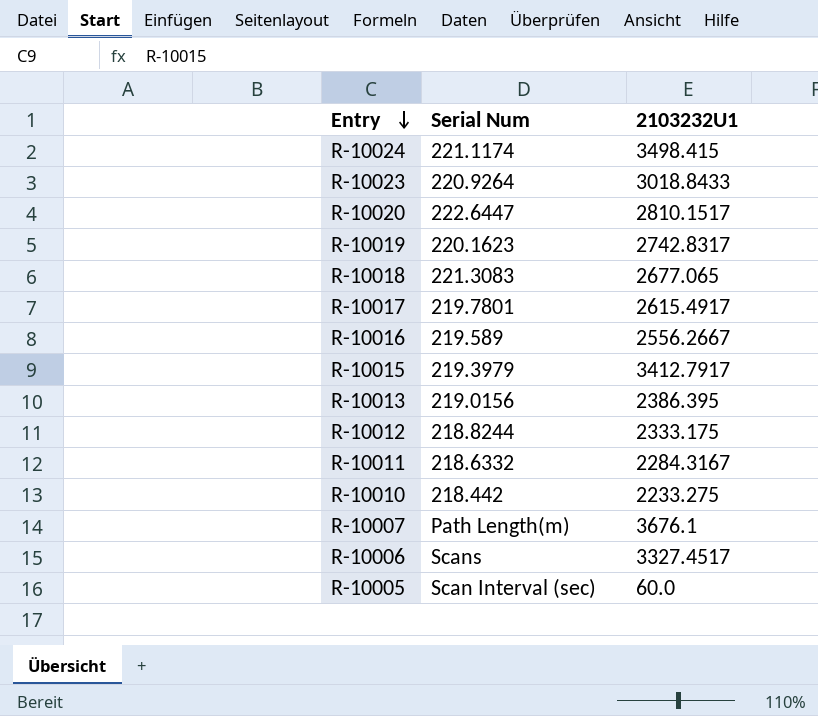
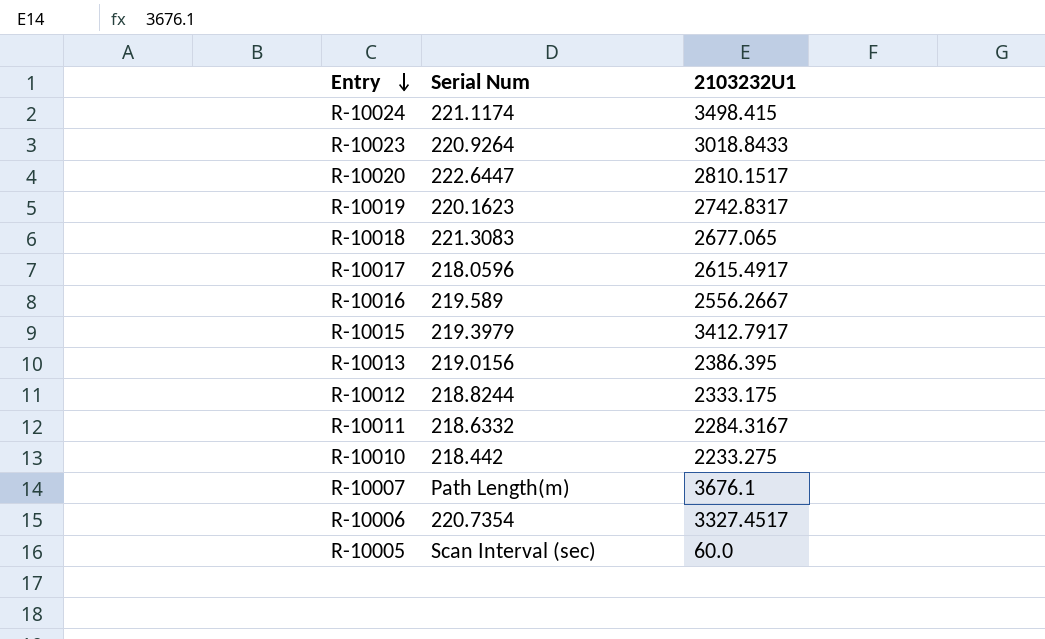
R-10017 | Serial Num: 219.7801 -> 218.0596
R-10006 | Serial Num: Scans -> 220.7354

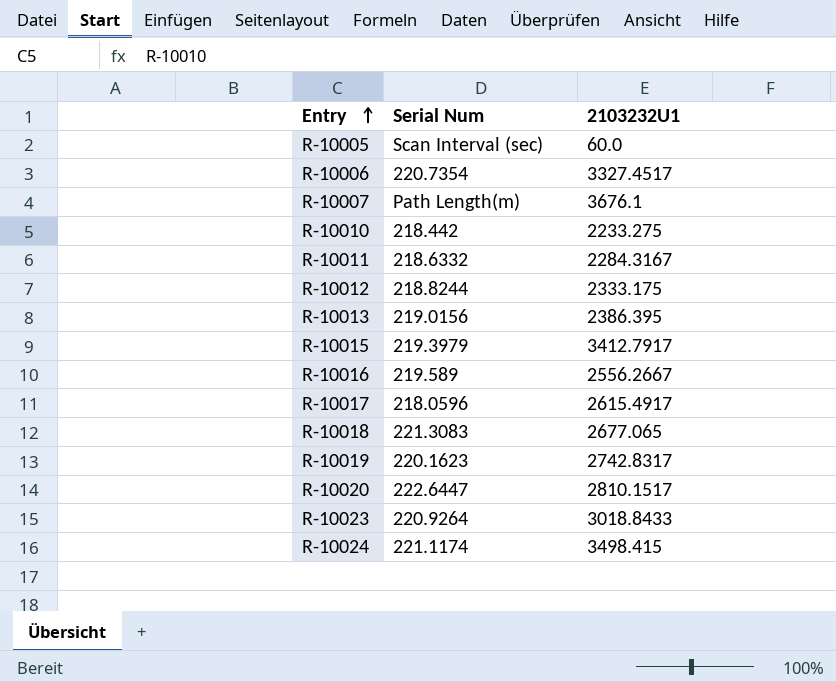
row order: Entry descending -> Entry ascending

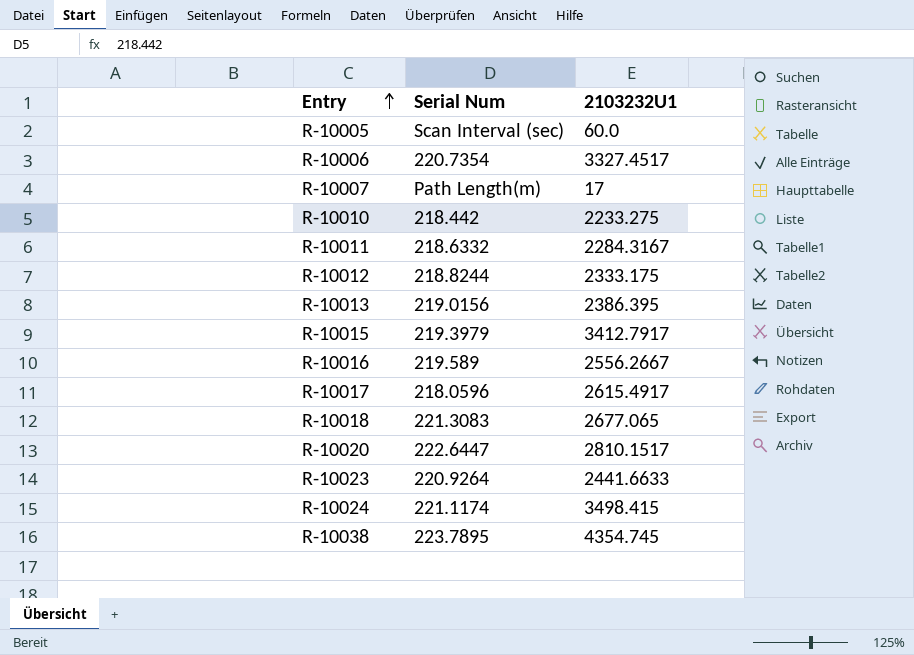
row R-10019: 220.1623 | 2742.8317 -> none
R-10007 | 2103232U1: 3676.1 -> 17
R-10023 | 2103232U1: 3018.8433 -> 2441.6633
row R-10038: none -> 223.7895 | 4354.745

